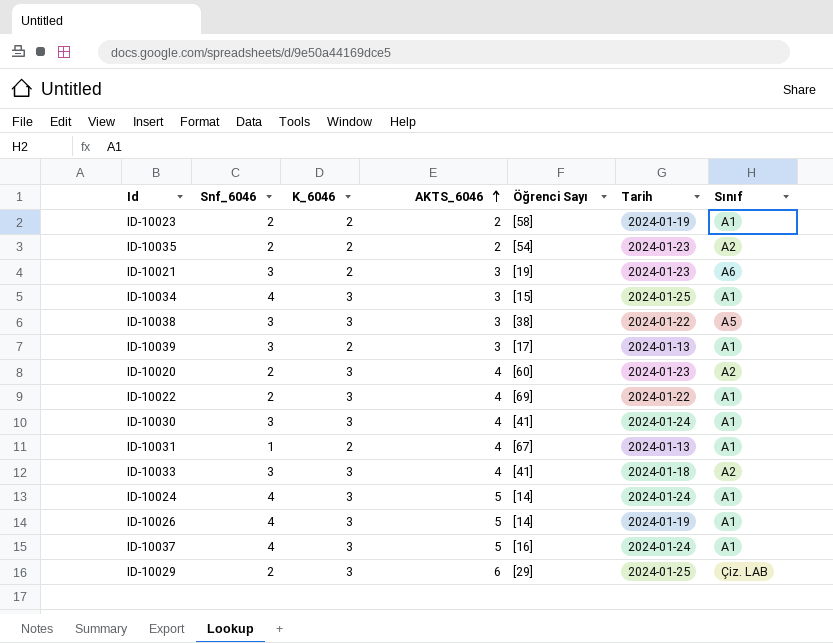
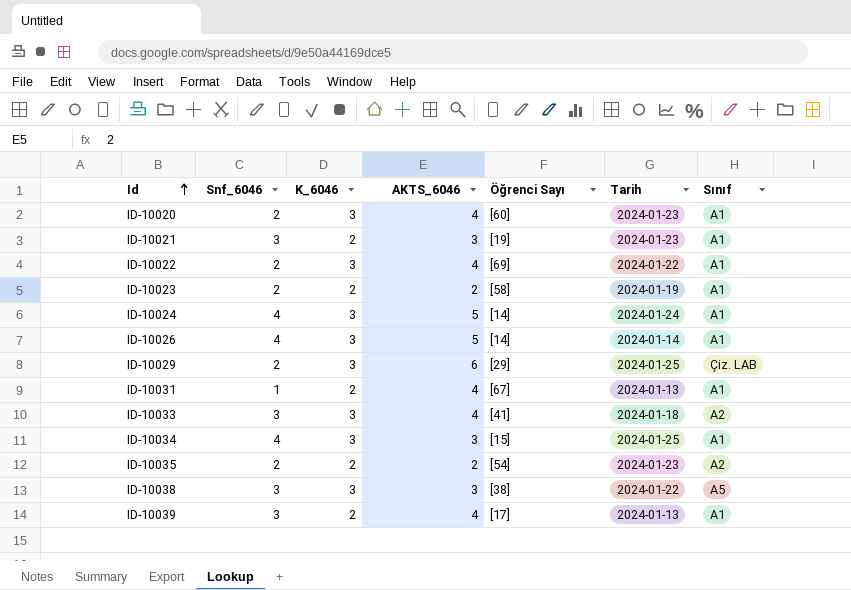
row order: AKTS_6046 ascending -> Id ascending
row ID-10030: 3 | 3 | 4 | [41] | 2024-01-24 | A1 -> none
row ID-10037: 4 | 3 | 5 | [16] | 2024-01-24 | A1 -> none
ID-10020 | Sınıf: A2 -> A1
ID-10021 | Sınıf: A6 -> A1
ID-10026 | Tarih: 2024-01-19 -> 2024-01-14
ID-10039 | AKTS_6046: 3 -> 4

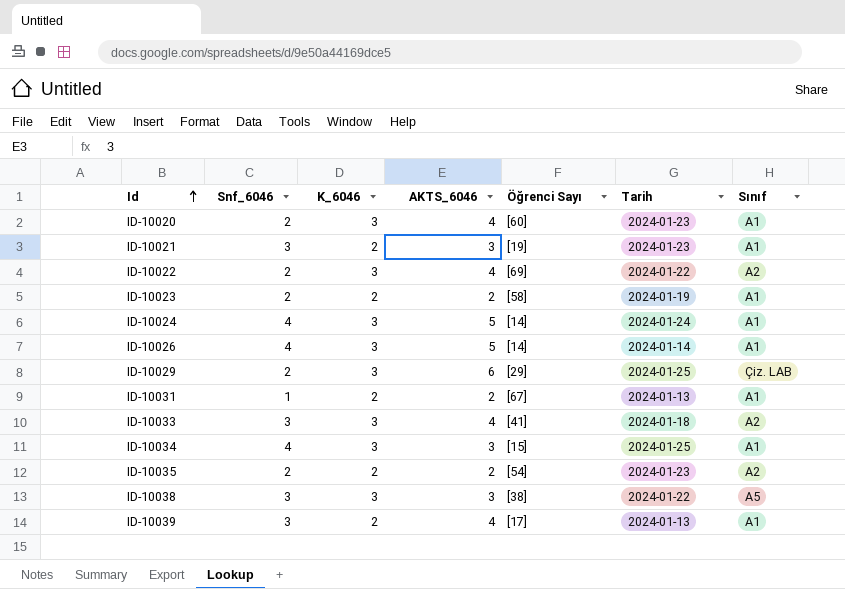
ID-10022 | Sınıf: A1 -> A2
ID-10031 | AKTS_6046: 4 -> 2

